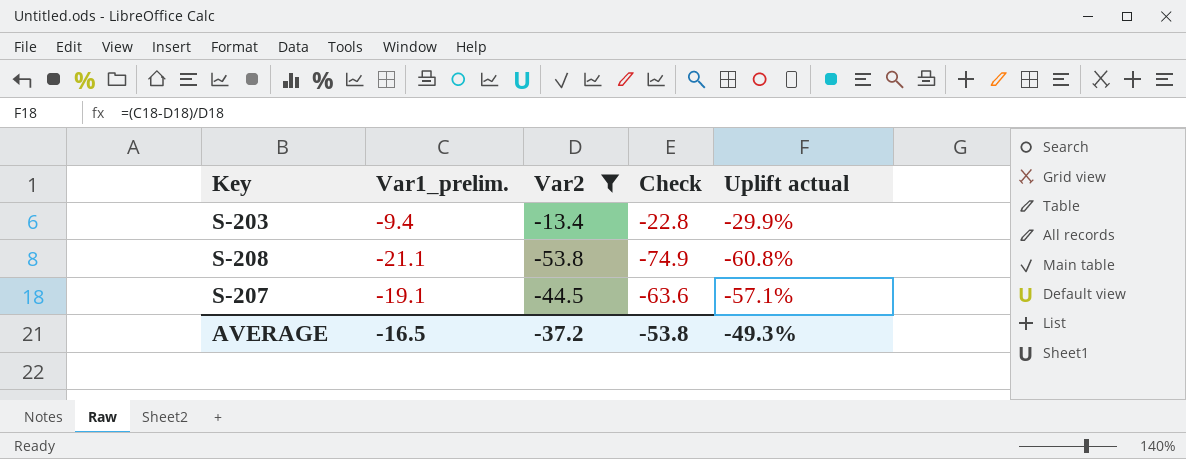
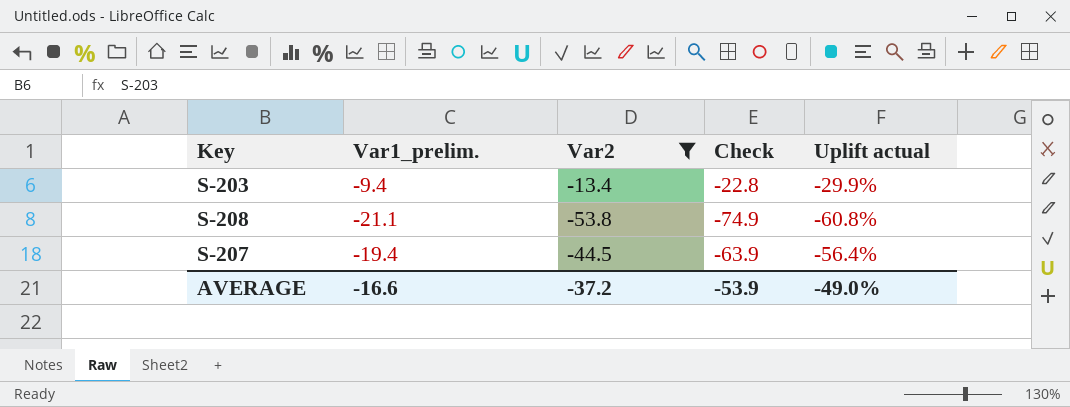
S-207 | Var1_prelim.: -19.1 -> -19.4
S-207 | Check: -63.6 -> -63.9
S-207 | Uplift actual: -57.1% -> -56.4%
AVERAGE | Var1_prelim.: -16.5 -> -16.6
AVERAGE | Check: -53.8 -> -53.9
AVERAGE | Uplift actual: -49.3% -> -49.0%

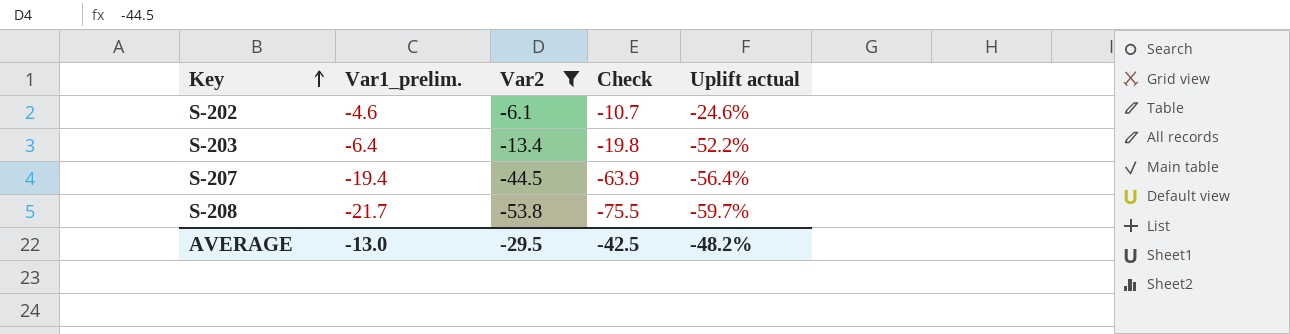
row order: none -> Key ascending
row S-202: none -> -4.6 | -6.1 | -10.7 | -24.6%
S-203 | Var1_prelim.: -9.4 -> -6.4
S-203 | Check: -22.8 -> -19.8
S-203 | Uplift actual: -29.9% -> -52.2%
S-208 | Var1_prelim.: -21.1 -> -21.7
S-208 | Check: -74.9 -> -75.5
S-208 | Uplift actual: -60.8% -> -59.7%
AVERAGE | Var1_prelim.: -16.6 -> -13.0
AVERAGE | Var2: -37.2 -> -29.5
AVERAGE | Check: -53.9 -> -42.5
AVERAGE | Uplift actual: -49.0% -> -48.2%

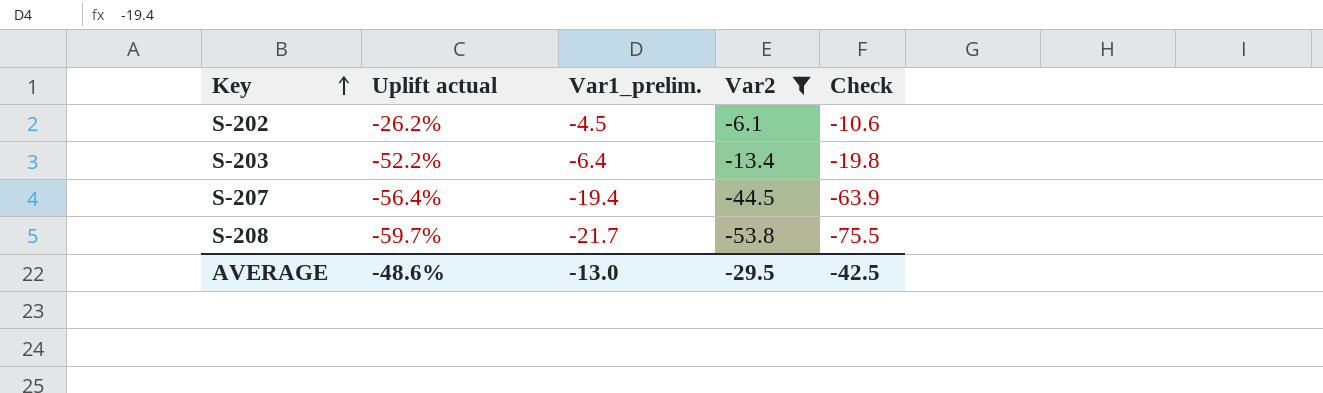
column Uplift actual | position: 5 -> 2
S-202 | Uplift actual: -24.6% -> -26.2%
S-202 | Var1_prelim.: -4.6 -> -4.5
S-202 | Check: -10.7 -> -10.6
AVERAGE | Uplift actual: -48.2% -> -48.6%

